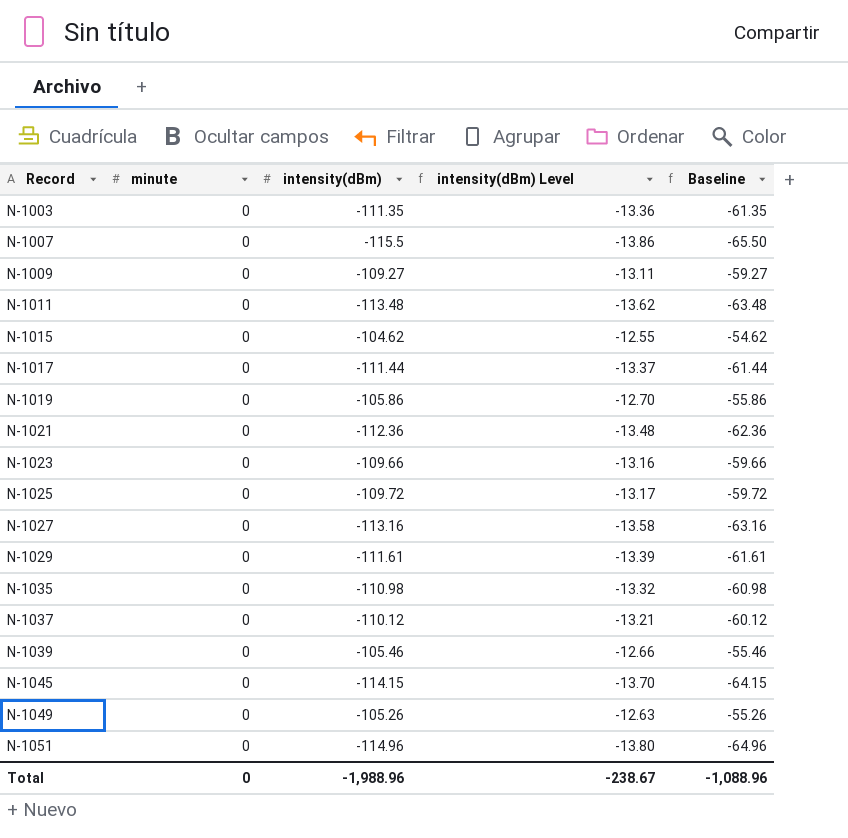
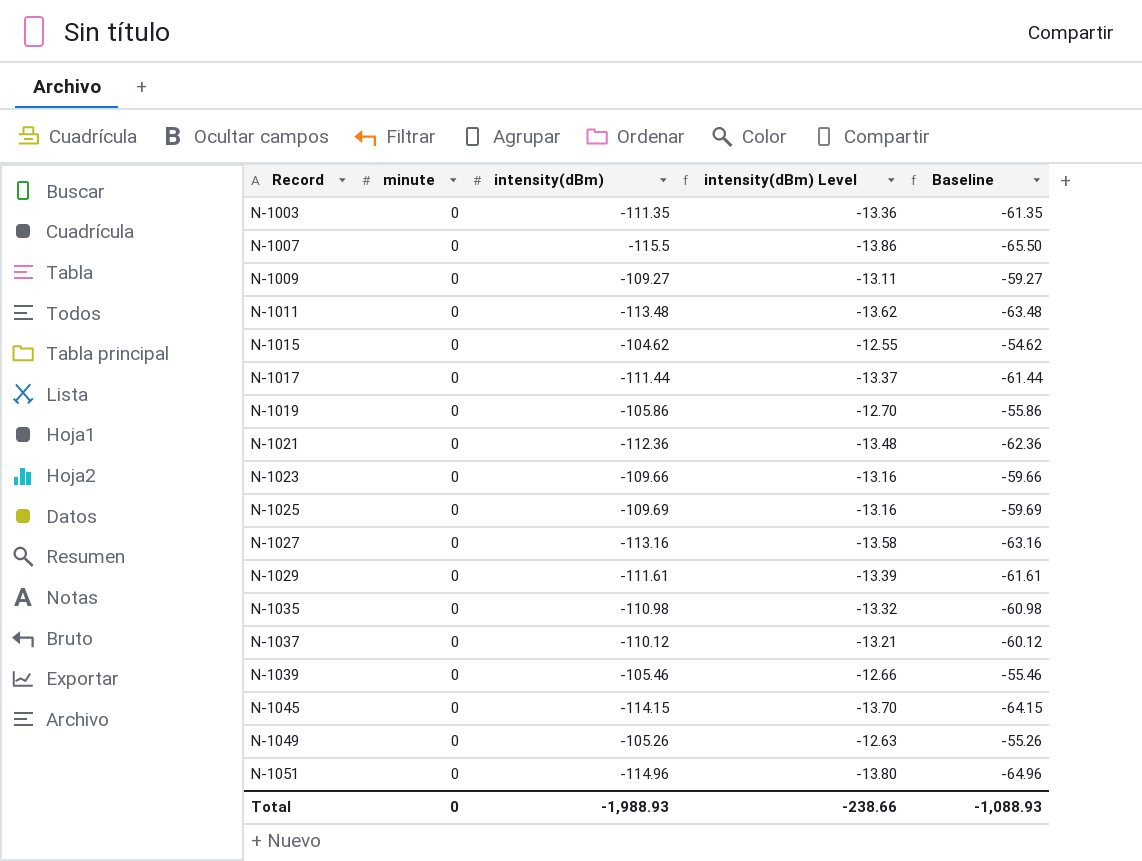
N-1025 | intensity(dBm): -109.72 -> -109.69
N-1025 | intensity(dBm) Level: -13.17 -> -13.16
N-1025 | Baseline: -59.72 -> -59.69
Total | intensity(dBm): -1,988.96 -> -1,988.93
Total | intensity(dBm) Level: -238.67 -> -238.66
Total | Baseline: -1,088.96 -> -1,088.93

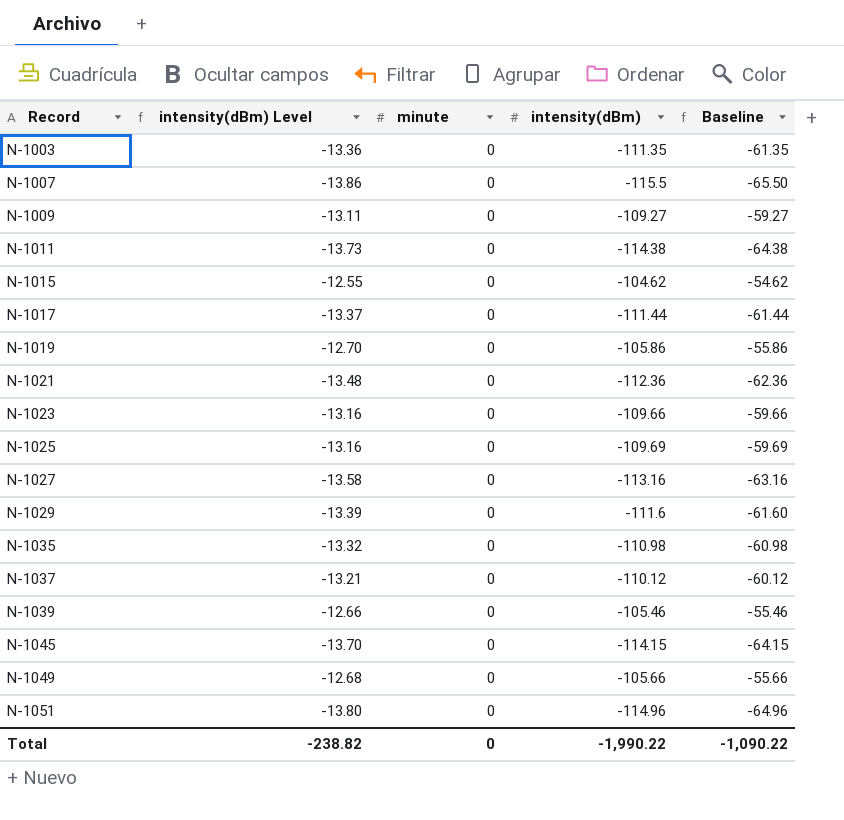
column intensity(dBm) Level | position: 4 -> 2
N-1011 | intensity(dBm) Level: -13.62 -> -13.73
N-1011 | intensity(dBm): -113.48 -> -114.38
N-1011 | Baseline: -63.48 -> -64.38
N-1029 | intensity(dBm): -111.61 -> -111.6
N-1029 | Baseline: -61.61 -> -61.60
N-1049 | intensity(dBm) Level: -12.63 -> -12.68
N-1049 | intensity(dBm): -105.26 -> -105.66
N-1049 | Baseline: -55.26 -> -55.66
Total | intensity(dBm) Level: -238.66 -> -238.82
Total | intensity(dBm): -1,988.93 -> -1,990.22
Total | Baseline: -1,088.93 -> -1,090.22

